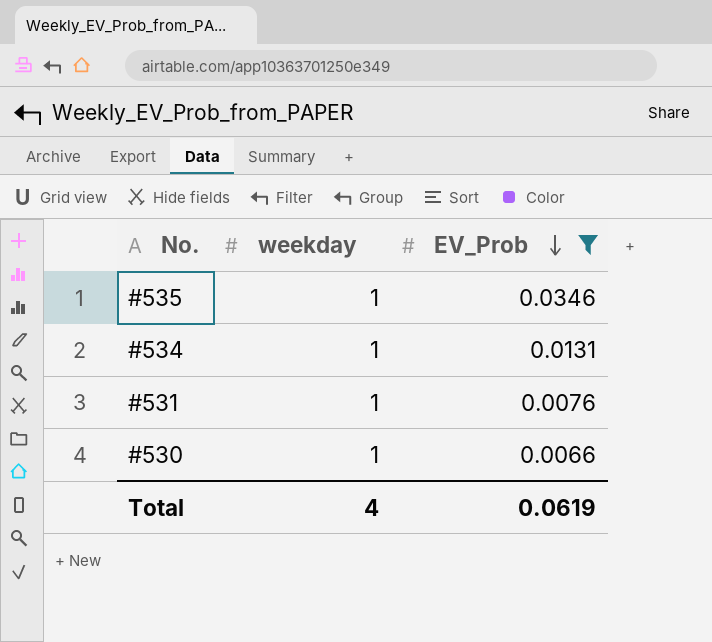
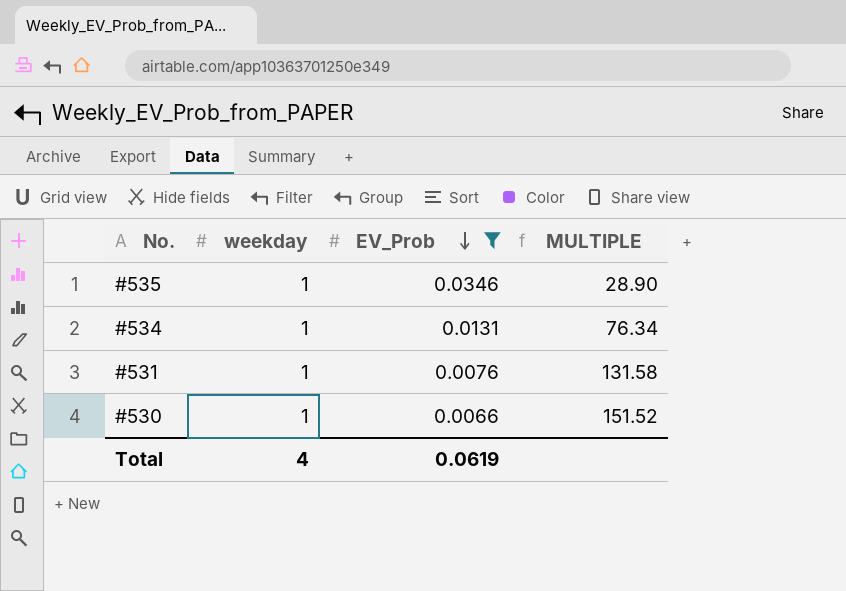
column MULTIPLE | formula: none -> [weekday] / [EV_Prob]

